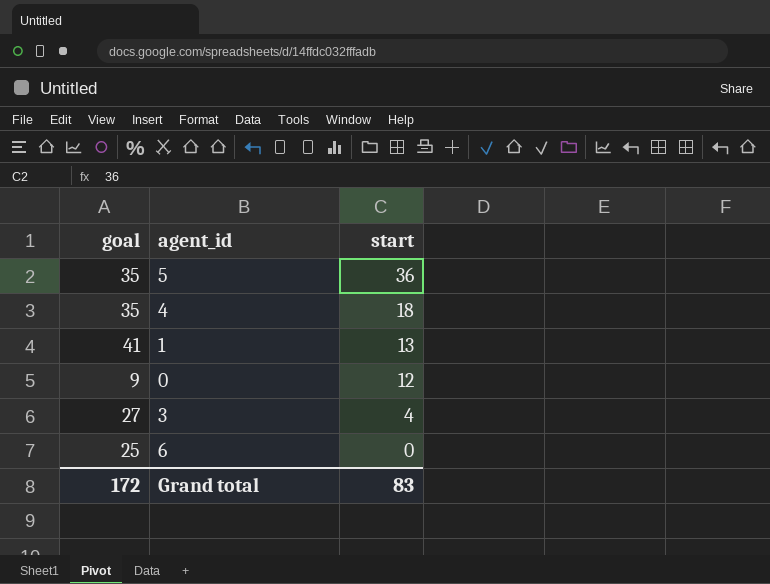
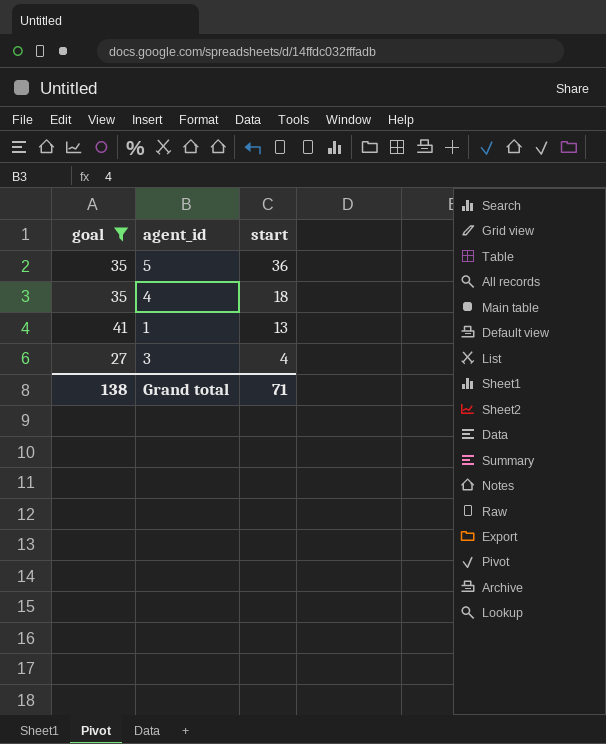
filter: none -> goal >= 27
Grand total | goal: 172 -> 138
Grand total | start: 83 -> 71

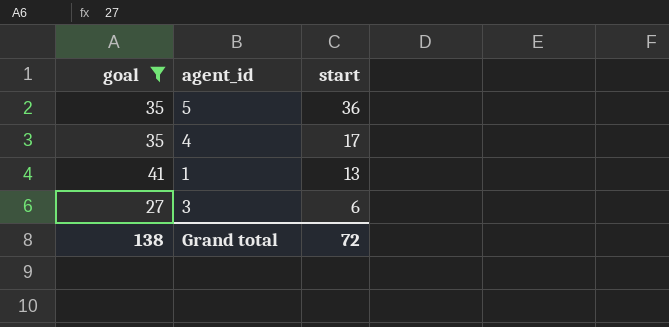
4 | start: 18 -> 17
3 | start: 4 -> 6
Grand total | start: 71 -> 72

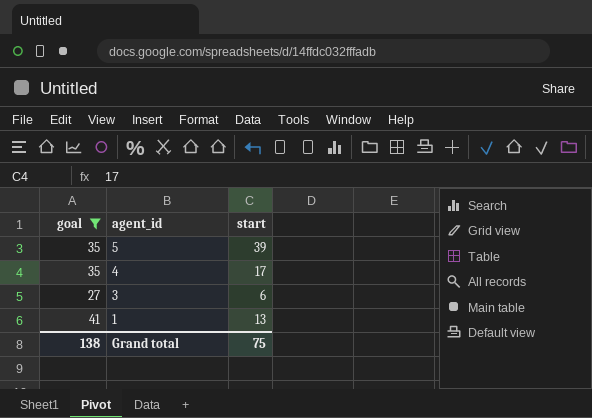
row order: start descending -> agent_id descending
5 | start: 36 -> 39
Grand total | start: 72 -> 75

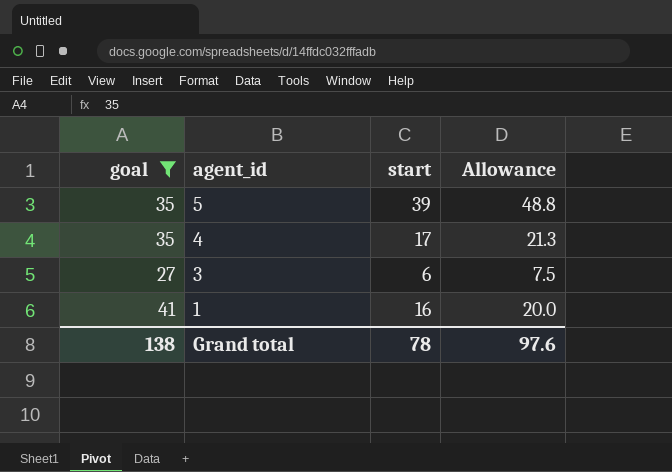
column Allowance | formula: none -> [start] * 1.25
1 | start: 13 -> 16
Grand total | start: 75 -> 78

